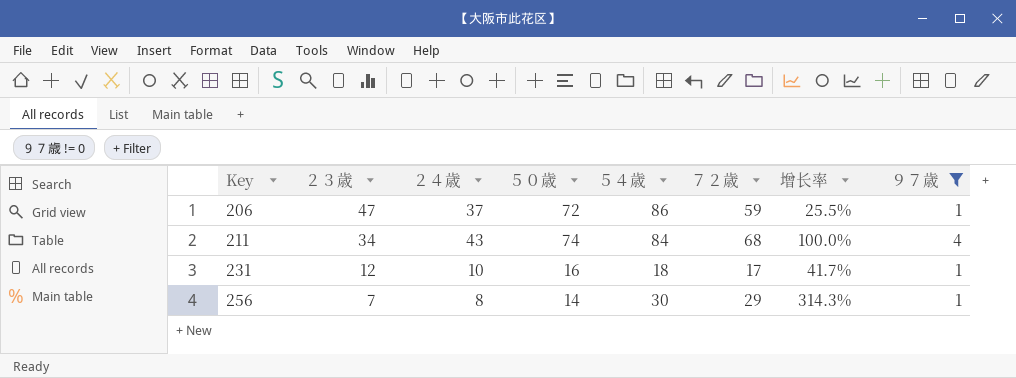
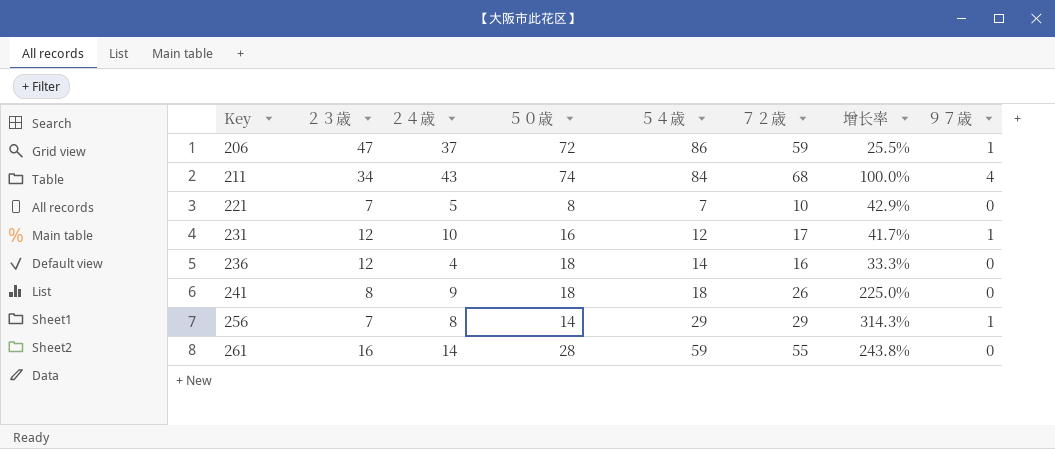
filter: ９７歳 != 0 -> none
231 | ５４歳: 18 -> 12
256 | ５４歳: 30 -> 29

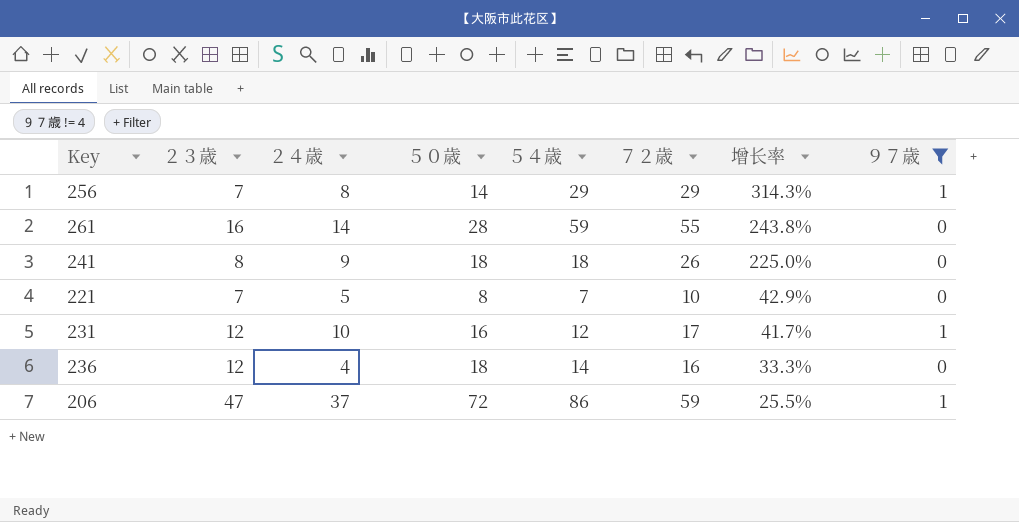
filter: none -> ９７歳 != 4
row order: Key ascending -> 增长率 descending

